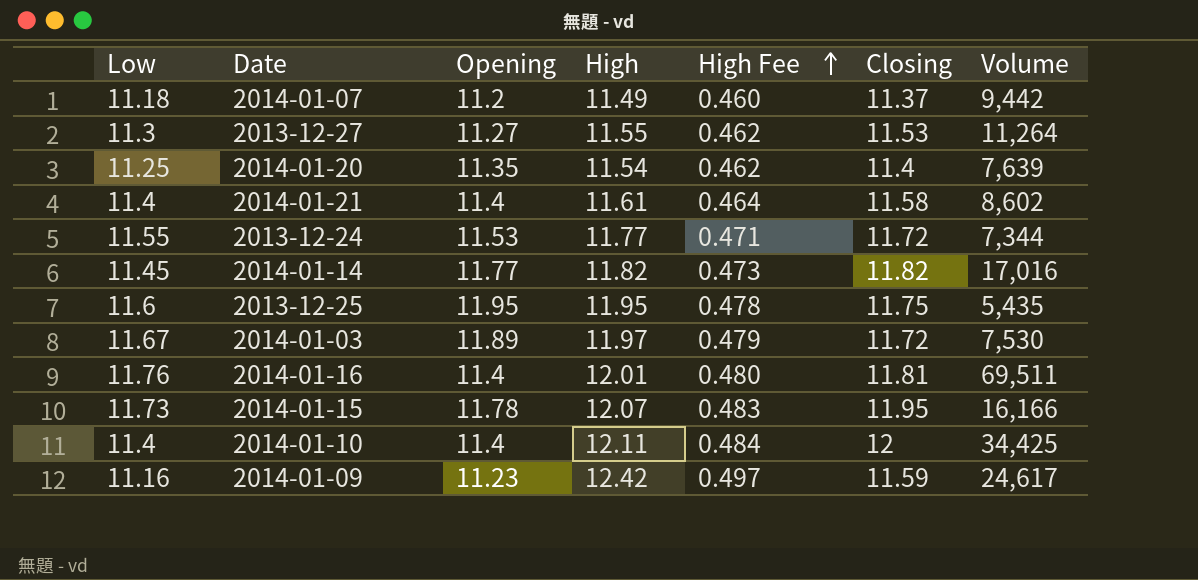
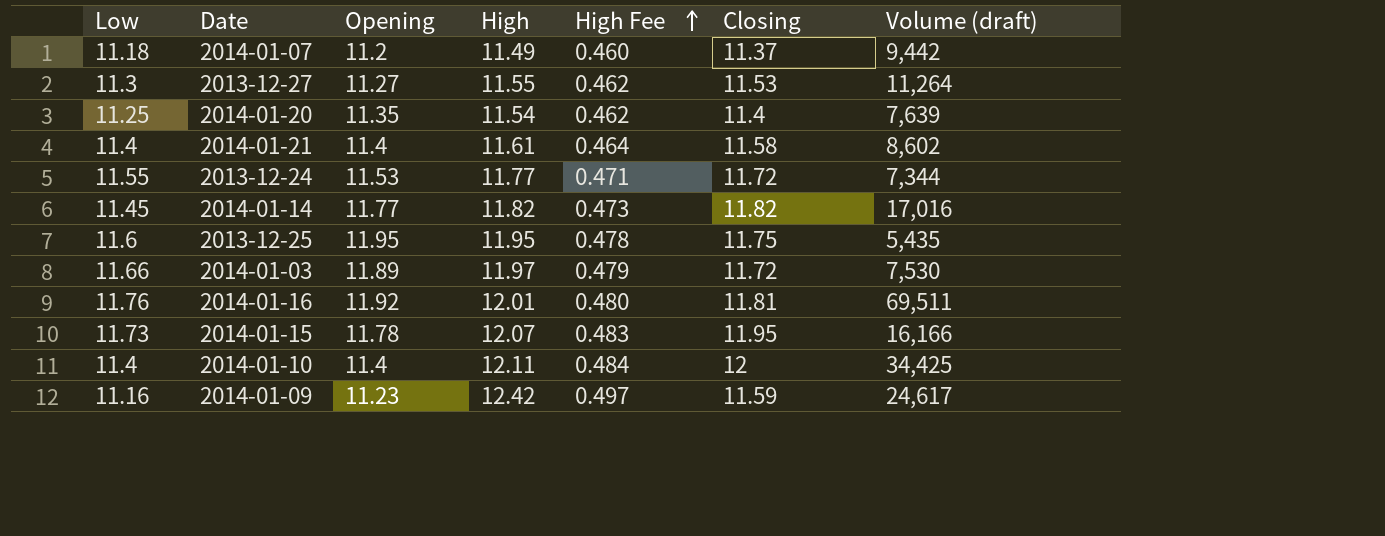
column name: Volume -> Volume (draft)
2014-01-03 | Low: 11.67 -> 11.66
2014-01-16 | Opening: 11.4 -> 11.92

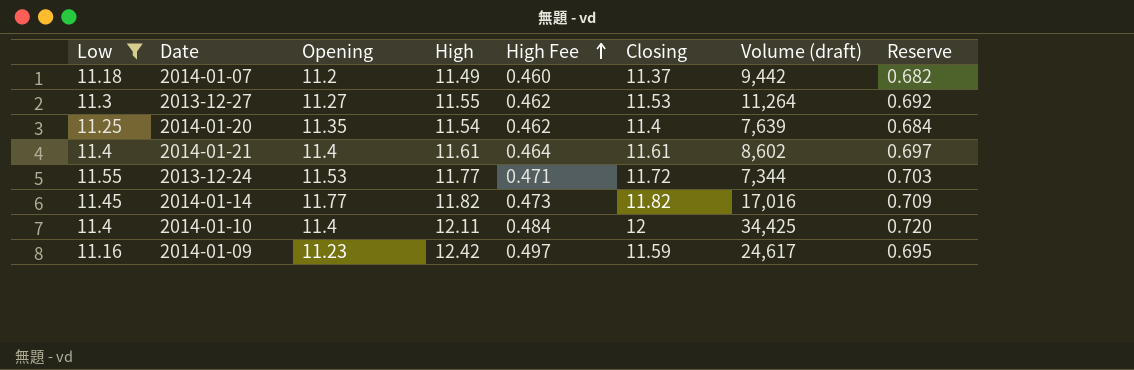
filter: none -> Low <= 11.55
column Reserve | formula: none -> [Closing] * 0.06
2014-01-21 | Closing: 11.58 -> 11.61

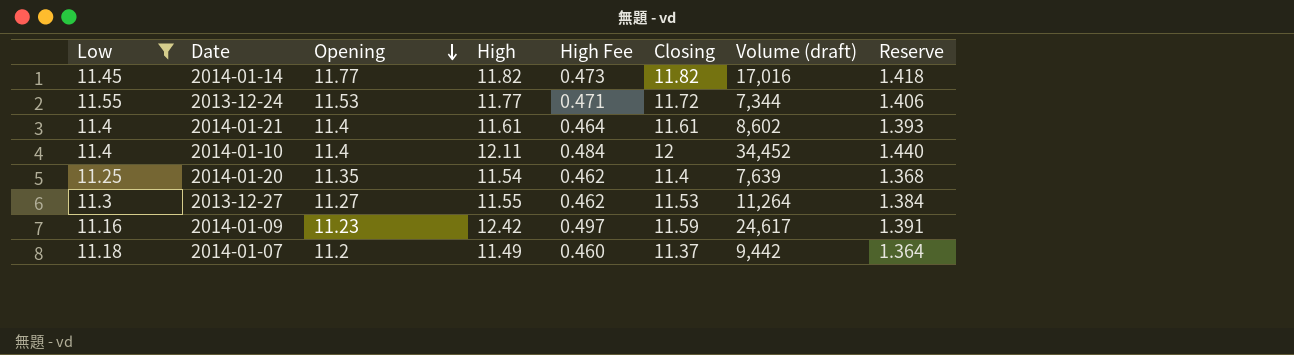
row order: High Fee ascending -> Opening descending
column Reserve | formula: [Closing] * 0.06 -> [Closing] * 0.12
2014-01-10 | Volume (draft): 34,425 -> 34,452

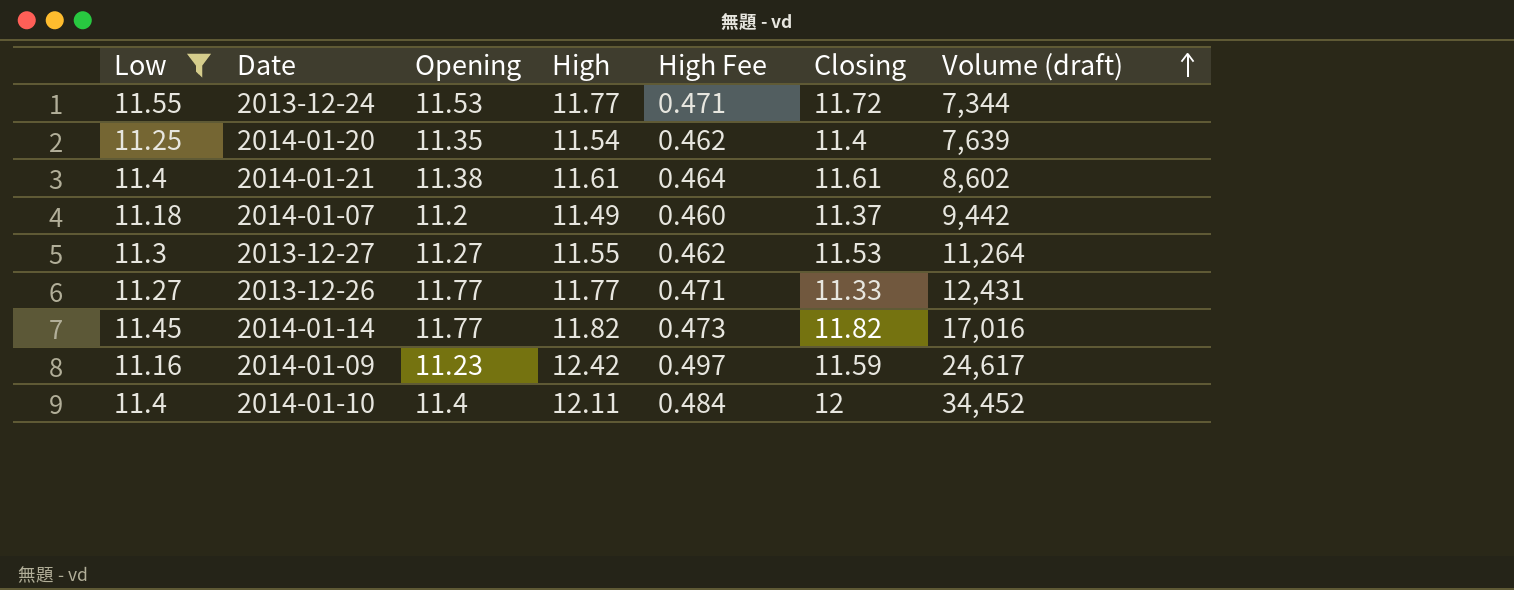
row order: Opening descending -> Volume (draft) ascending
column Reserve | formula: [Closing] * 0.12 -> none
2014-01-21 | Opening: 11.4 -> 11.38
row 2013-12-26: none -> 11.27 | 11.77 | 11.77 | 0.471 | 11.33 | 12,431

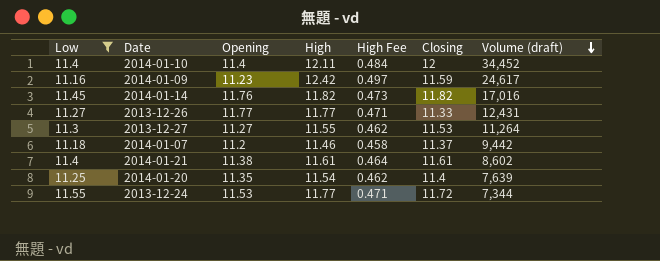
row order: Volume (draft) ascending -> Volume (draft) descending
2014-01-14 | Opening: 11.77 -> 11.76
2014-01-07 | High: 11.49 -> 11.46
2014-01-07 | High Fee: 0.460 -> 0.458

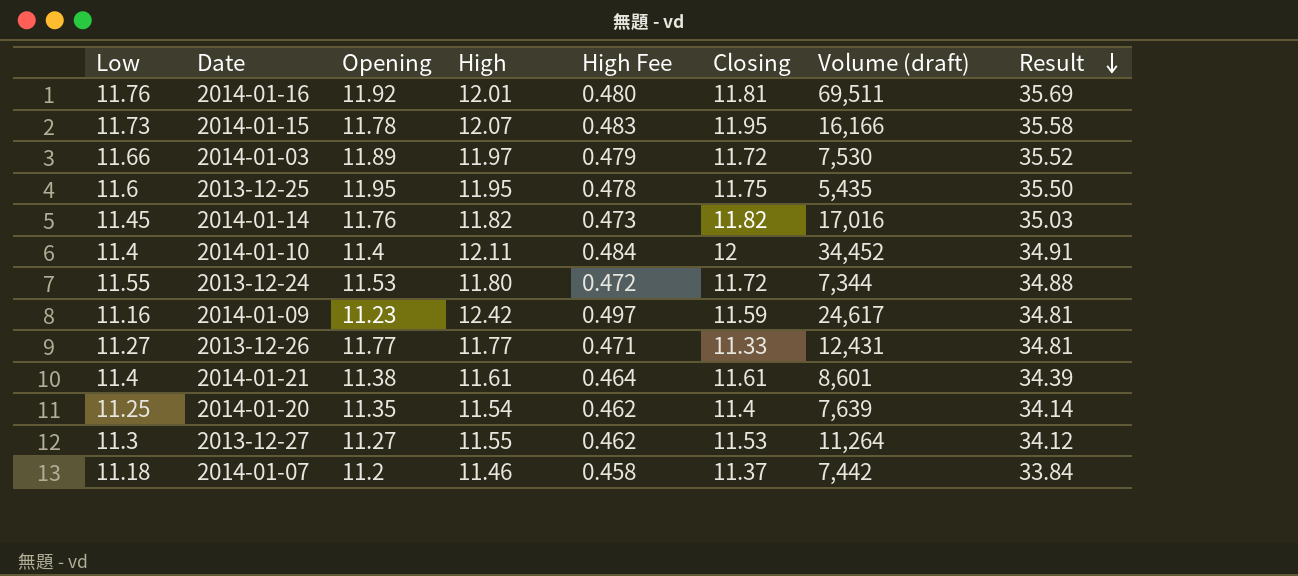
filter: Low <= 11.55 -> none
row order: Volume (draft) descending -> Result descending
column Result | formula: none -> [Low] + [Opening] + [High]
2013-12-24 | High: 11.77 -> 11.80
2013-12-24 | High Fee: 0.471 -> 0.472
2014-01-21 | Volume (draft): 8,602 -> 8,601
2014-01-07 | Volume (draft): 9,442 -> 7,442

